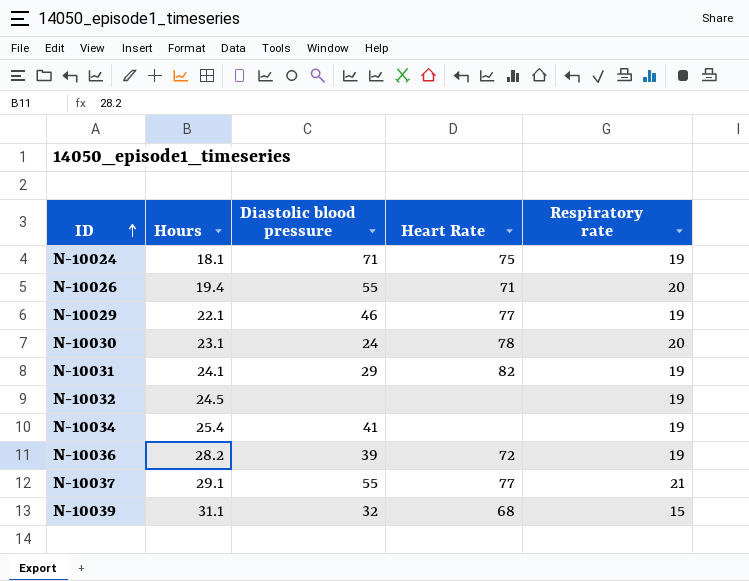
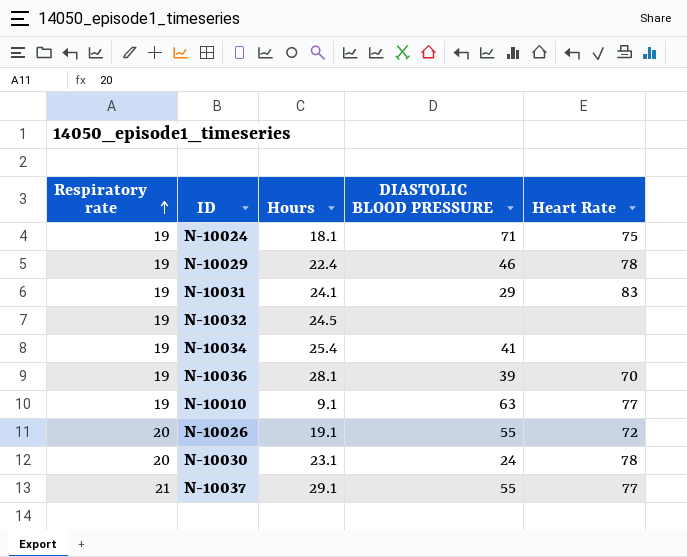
row order: ID ascending -> Respiratory rate ascending
column Respiratory rate | position: 5 -> 1
column name: Diastolic blood pressure -> DIASTOLIC BLOOD PRESSURE
row N-10039: 31.1 | 32 | 68 | 15 -> none
N-10029 | Hours: 22.1 -> 22.4
N-10029 | Heart Rate: 77 -> 78
N-10031 | Heart Rate: 82 -> 83
N-10036 | Hours: 28.2 -> 28.1
N-10036 | Heart Rate: 72 -> 70
row N-10010: none -> 19 | 9.1 | 63 | 77
N-10026 | Hours: 19.4 -> 19.1
N-10026 | Heart Rate: 71 -> 72

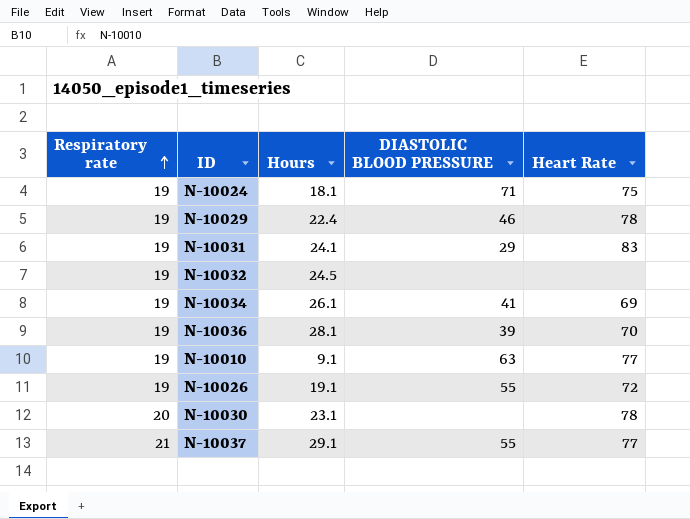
N-10034 | Hours: 25.4 -> 26.1
N-10034 | Heart Rate: none -> 69
N-10026 | Respiratory rate: 20 -> 19
N-10030 | DIASTOLIC BLOOD PRESSURE: 24 -> none

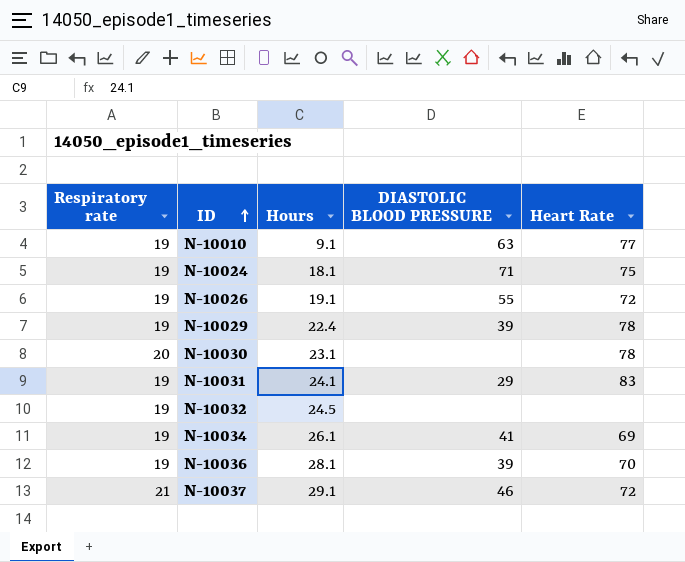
row order: Respiratory rate ascending -> ID ascending
N-10029 | DIASTOLIC BLOOD PRESSURE: 46 -> 39
N-10037 | DIASTOLIC BLOOD PRESSURE: 55 -> 46
N-10037 | Heart Rate: 77 -> 72

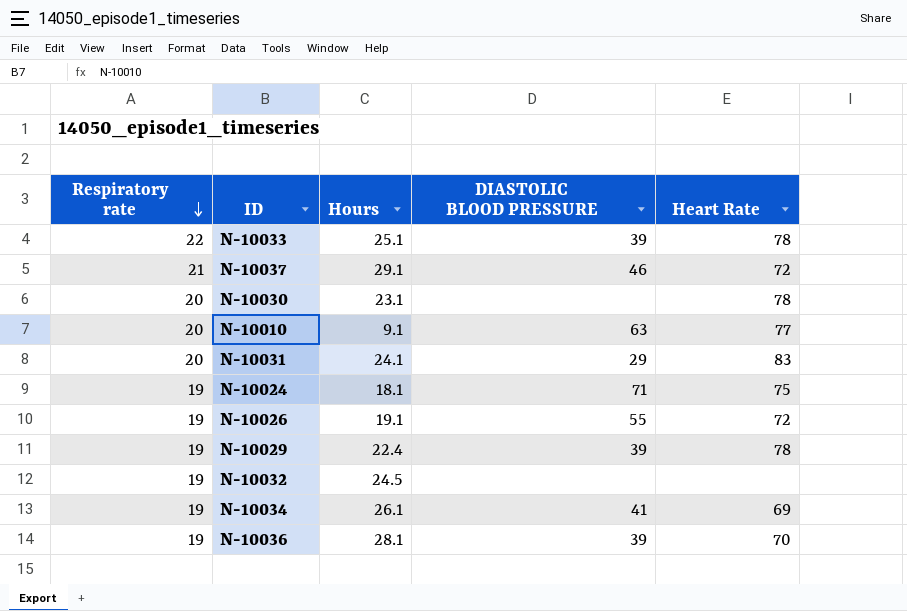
row order: ID ascending -> Respiratory rate descending
row N-10033: none -> 22 | 25.1 | 39 | 78
N-10010 | Respiratory rate: 19 -> 20
N-10031 | Respiratory rate: 19 -> 20

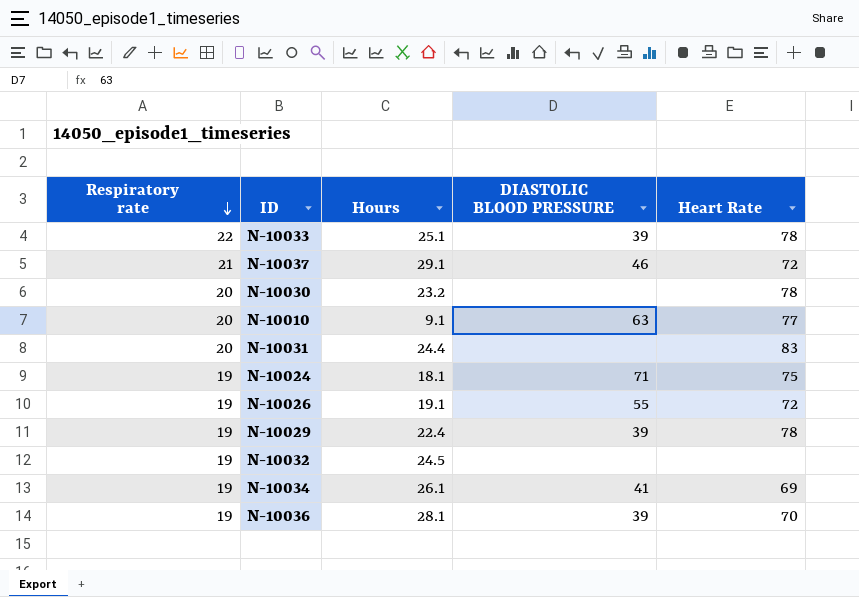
N-10030 | Hours: 23.1 -> 23.2
N-10031 | Hours: 24.1 -> 24.4
N-10031 | DIASTOLIC BLOOD PRESSURE: 29 -> none

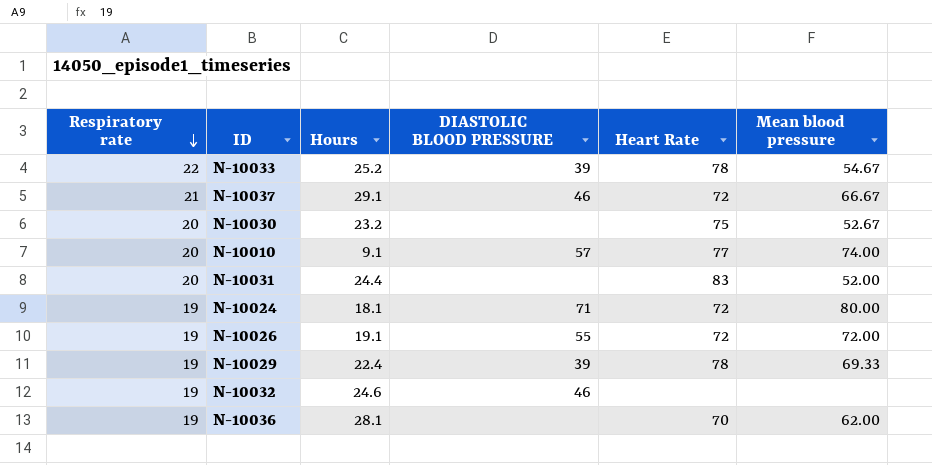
column Mean blood pressure | position: none -> 6
row N-10034: 19 | 26.1 | 41 | 69 -> none
N-10033 | Hours: 25.1 -> 25.2
N-10030 | Heart Rate: 78 -> 75
N-10010 | DIASTOLIC BLOOD PRESSURE: 63 -> 57
N-10024 | Heart Rate: 75 -> 72
N-10032 | Hours: 24.5 -> 24.6
N-10032 | DIASTOLIC BLOOD PRESSURE: none -> 46
N-10036 | DIASTOLIC BLOOD PRESSURE: 39 -> none

